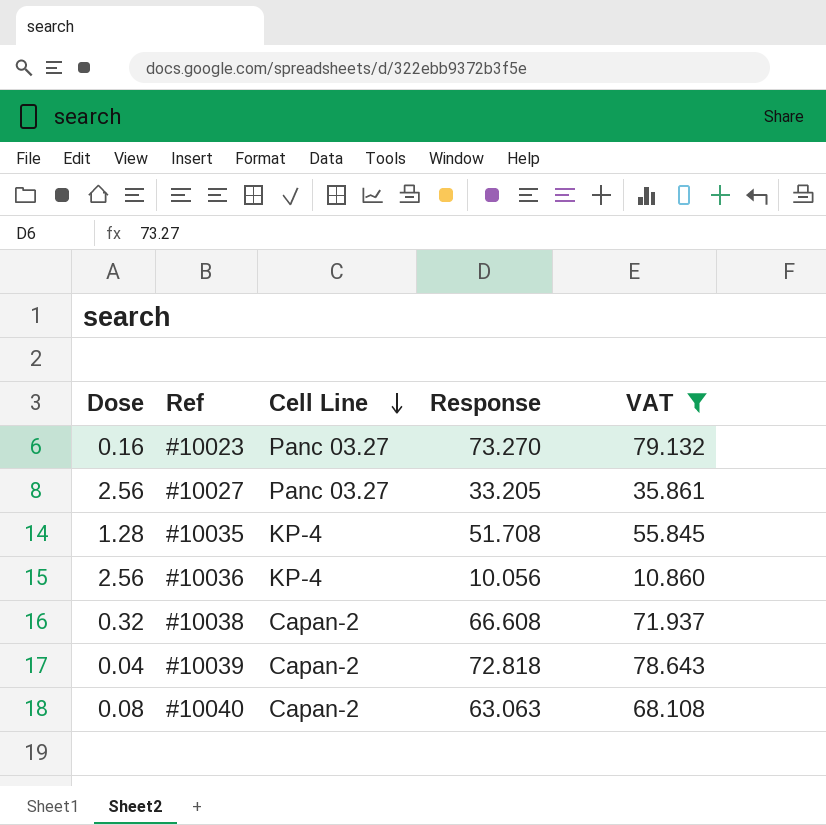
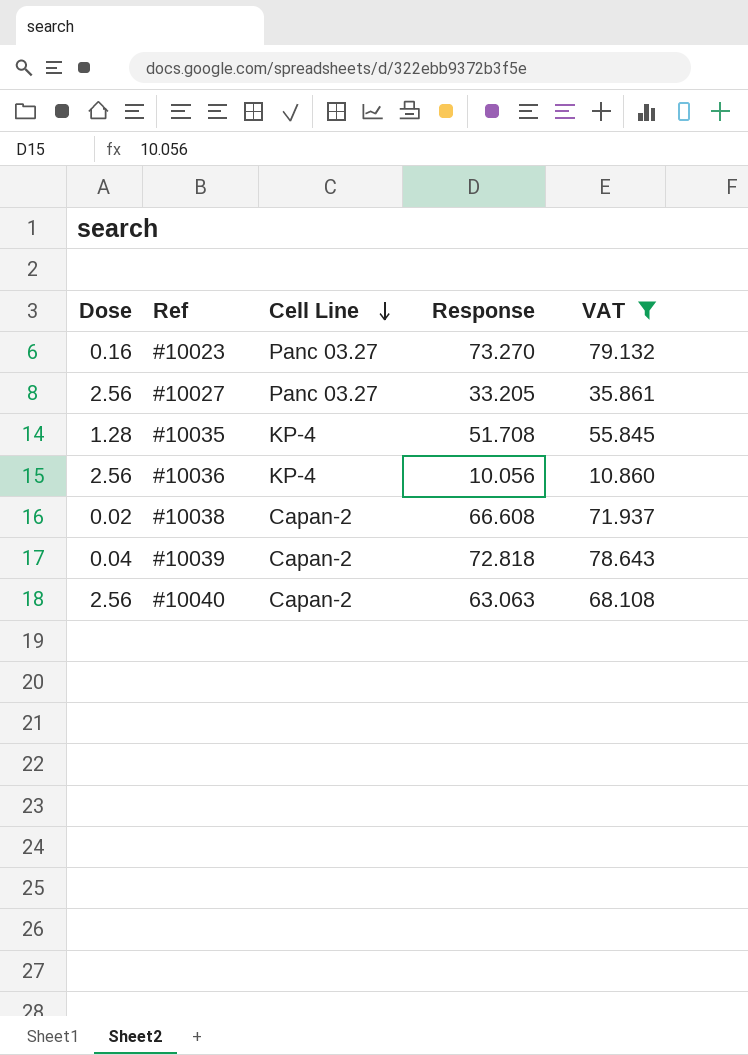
#10038 | Dose: 0.32 -> 0.02
#10040 | Dose: 0.08 -> 2.56

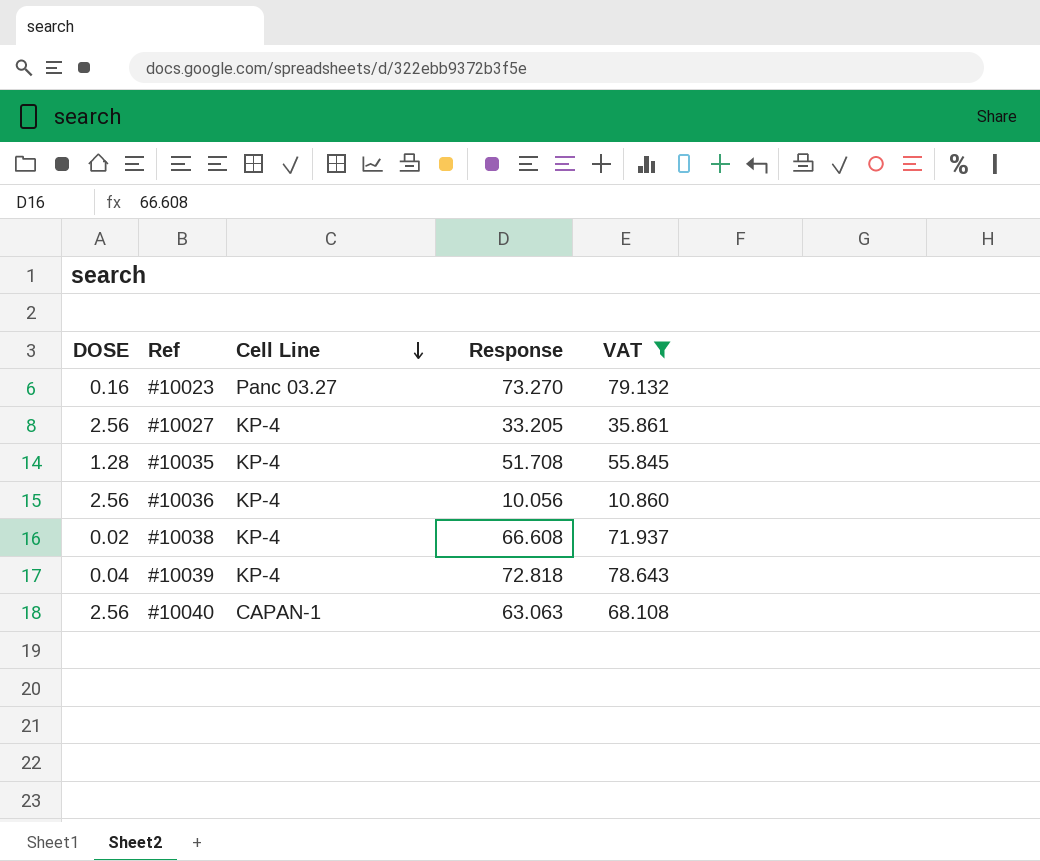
column name: Dose -> DOSE
#10027 | Cell Line: Panc 03.27 -> KP-4
#10038 | Cell Line: Capan-2 -> KP-4
#10039 | Cell Line: Capan-2 -> KP-4
#10040 | Cell Line: Capan-2 -> CAPAN-1

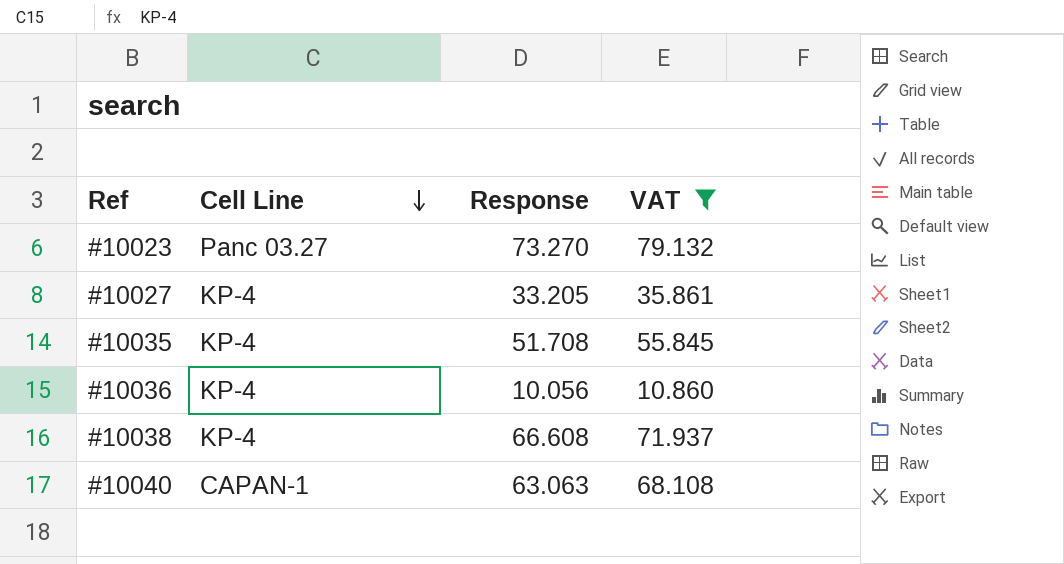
column DOSE | position: 1 -> none
row #10039: 0.04 | KP-4 | 72.818 | 78.643 -> none

